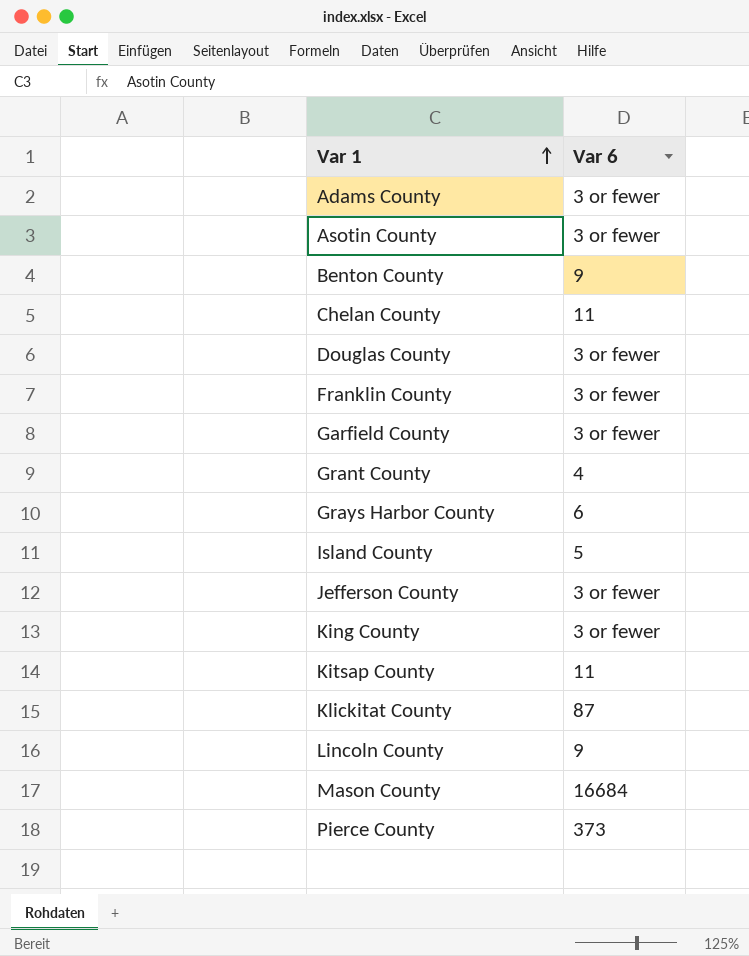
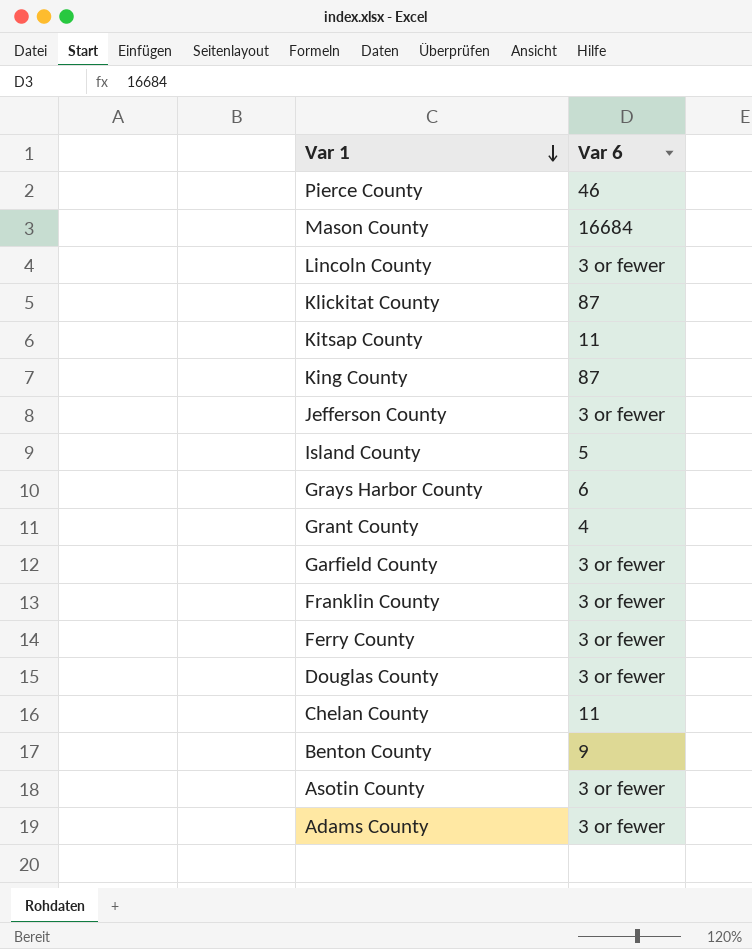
row order: Var 1 ascending -> Var 1 descending
Pierce County | Var 6: 373 -> 46
Lincoln County | Var 6: 9 -> 3 or fewer
King County | Var 6: 3 or fewer -> 87
row Ferry County: none -> 3 or fewer

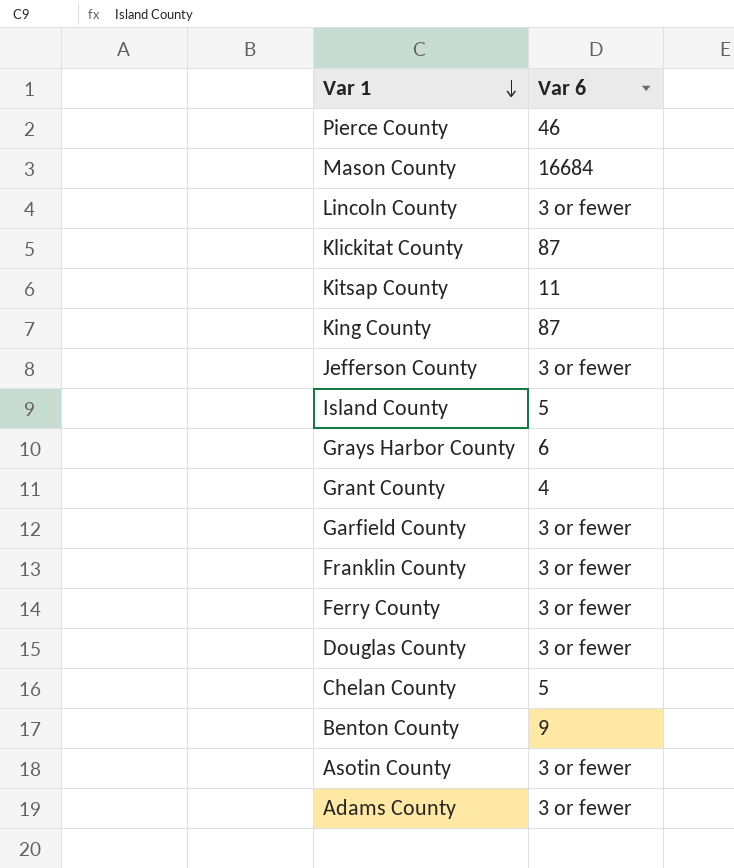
Chelan County | Var 6: 11 -> 5

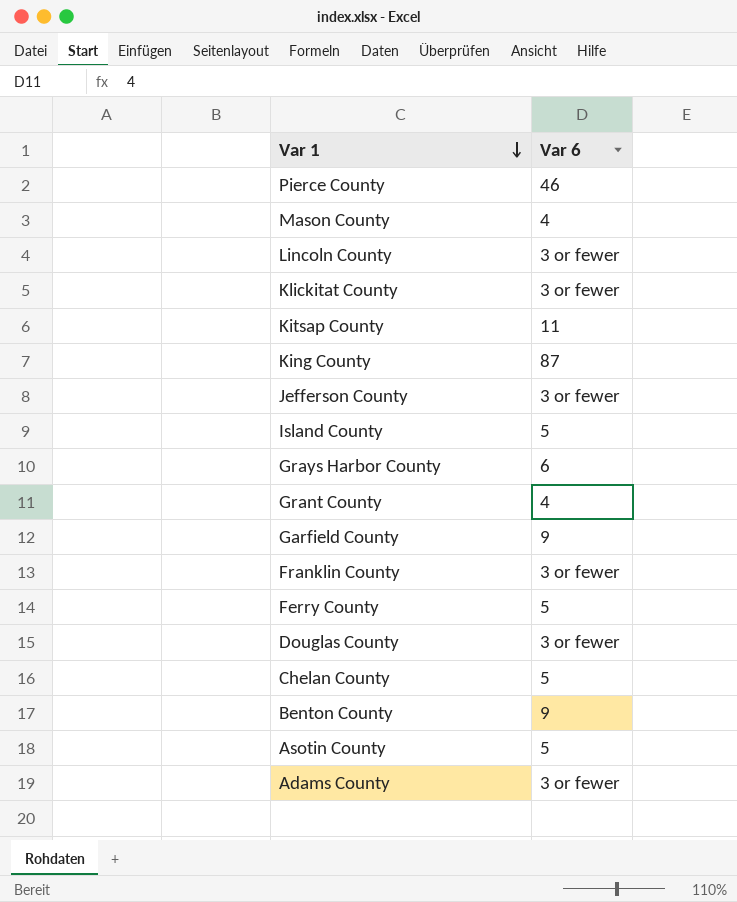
Mason County | Var 6: 16684 -> 4
Klickitat County | Var 6: 87 -> 3 or fewer
Garfield County | Var 6: 3 or fewer -> 9
Ferry County | Var 6: 3 or fewer -> 5
Asotin County | Var 6: 3 or fewer -> 5

